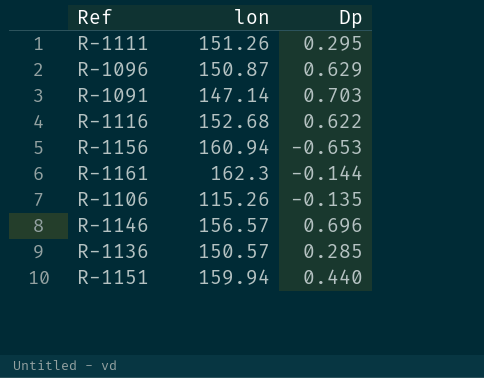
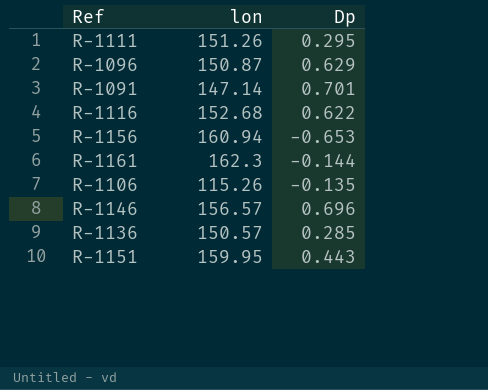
R-1091 | Dp: 0.703 -> 0.701
R-1151 | lon: 159.94 -> 159.95
R-1151 | Dp: 0.440 -> 0.443

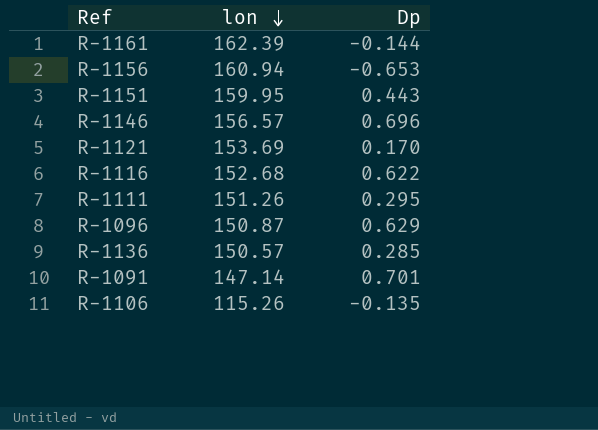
row order: none -> lon descending
R-1161 | lon: 162.3 -> 162.39
row R-1121: none -> 153.69 | 0.170

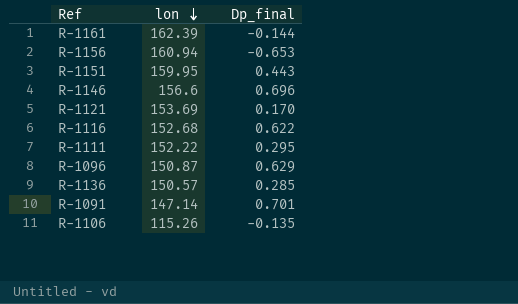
column name: Dp -> Dp_final
R-1146 | lon: 156.57 -> 156.6
R-1111 | lon: 151.26 -> 152.22

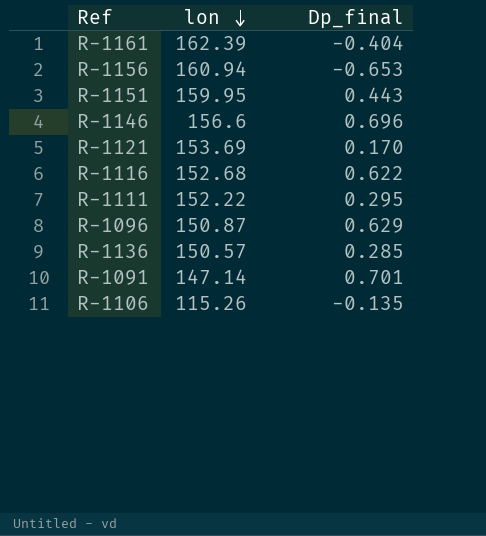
R-1161 | Dp_final: -0.144 -> -0.404

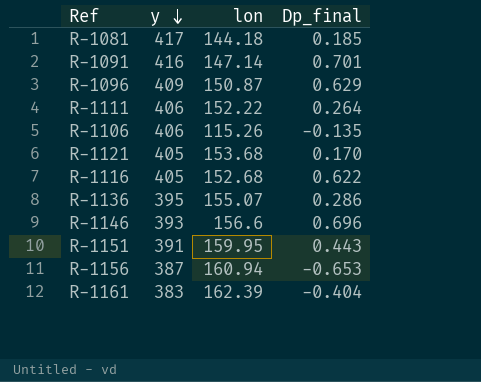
row order: lon descending -> y descending
column y | position: none -> 2
row R-1081: none -> 417 | 144.18 | 0.185
R-1111 | Dp_final: 0.295 -> 0.264
R-1121 | lon: 153.69 -> 153.68
R-1136 | lon: 150.57 -> 155.07
R-1136 | Dp_final: 0.285 -> 0.286

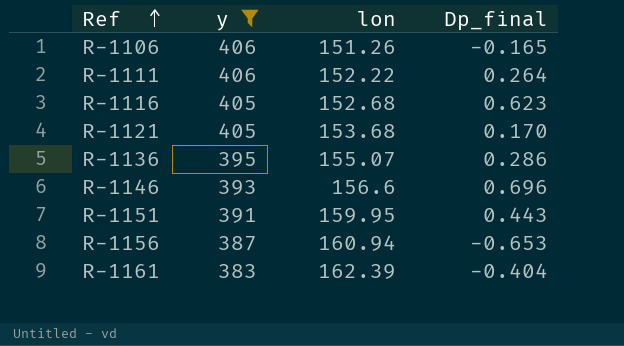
filter: none -> y <= 406
row order: y descending -> Ref ascending
R-1106 | lon: 115.26 -> 151.26
R-1106 | Dp_final: -0.135 -> -0.165
R-1116 | Dp_final: 0.622 -> 0.623

